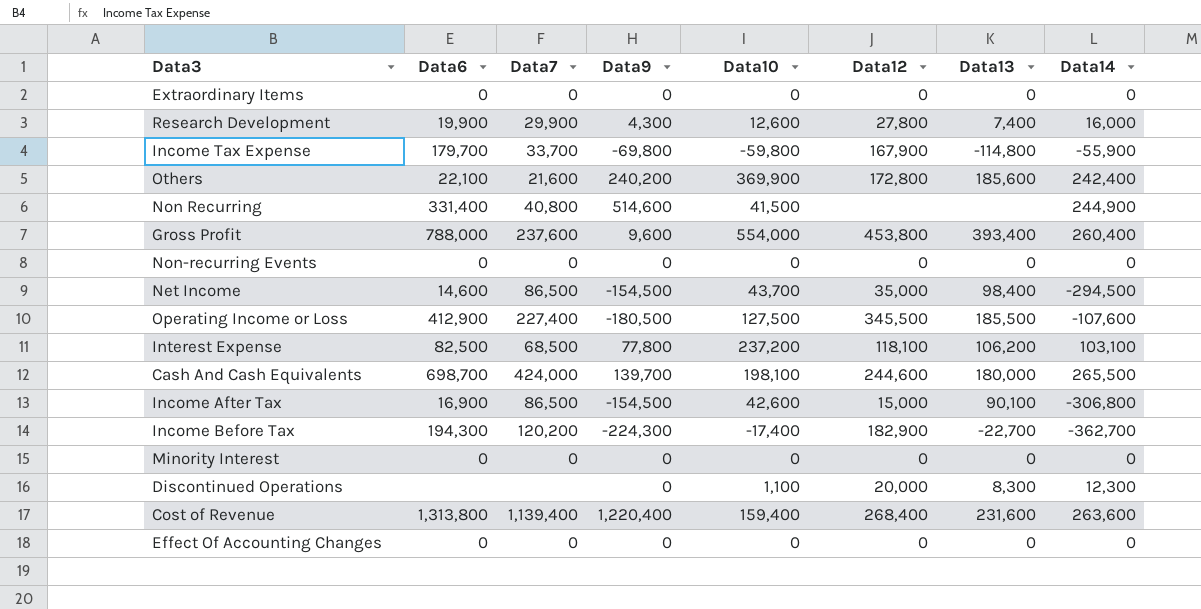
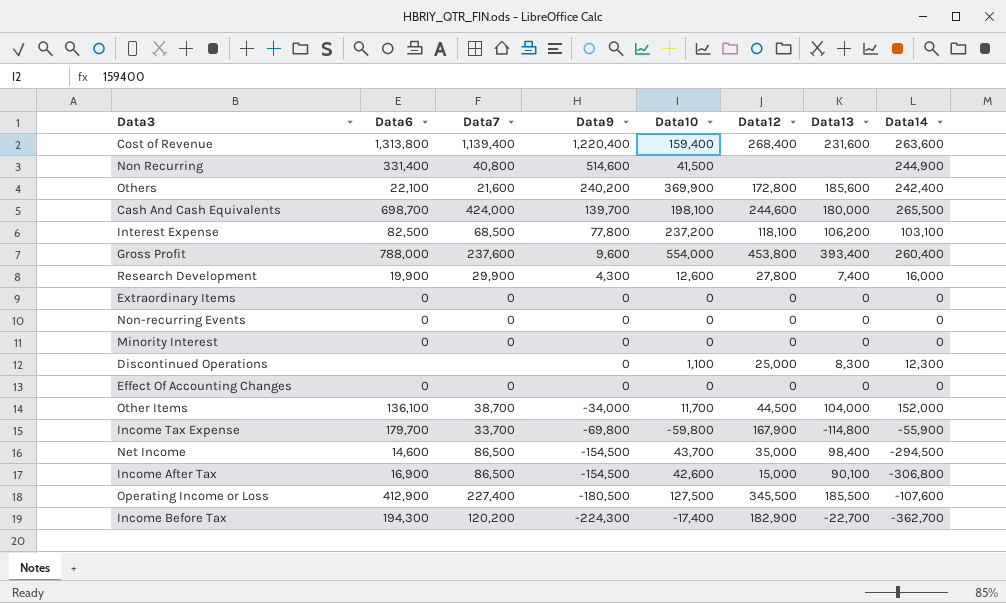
row order: none -> Data9 descending
Discontinued Operations | Data12: 20,000 -> 25,000
row Other Items: none -> 136,100 | 38,700 | -34,000 | 11,700 | 44,500 | 104,000 | 152,000

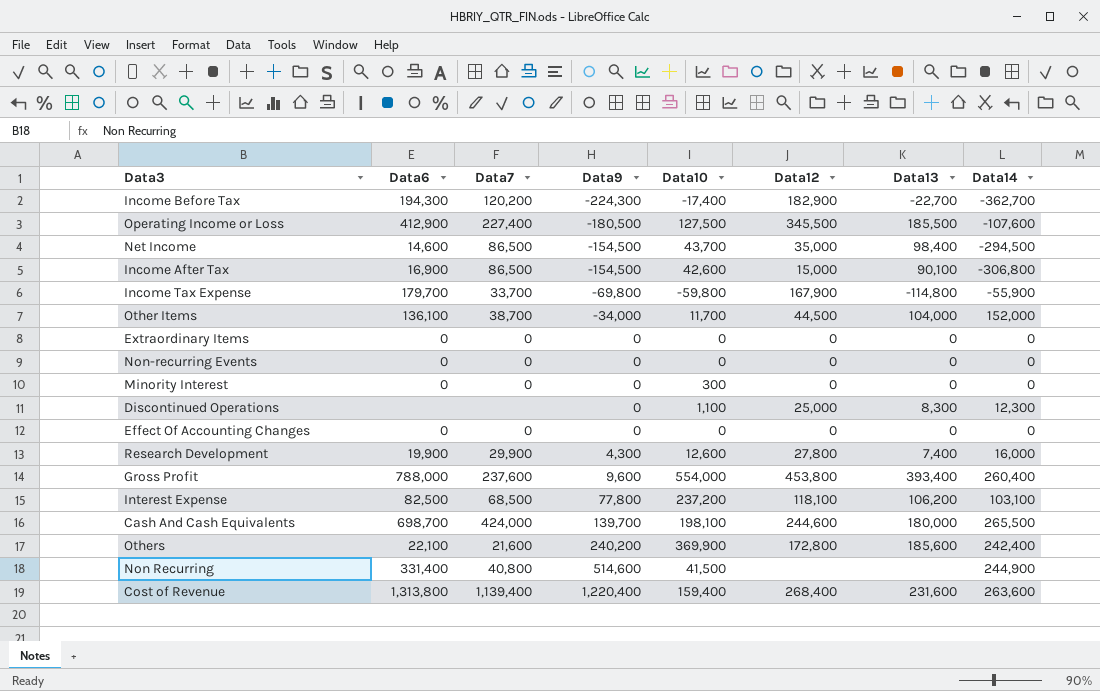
row order: Data9 descending -> Data9 ascending
Minority Interest | Data10: 0 -> 300

